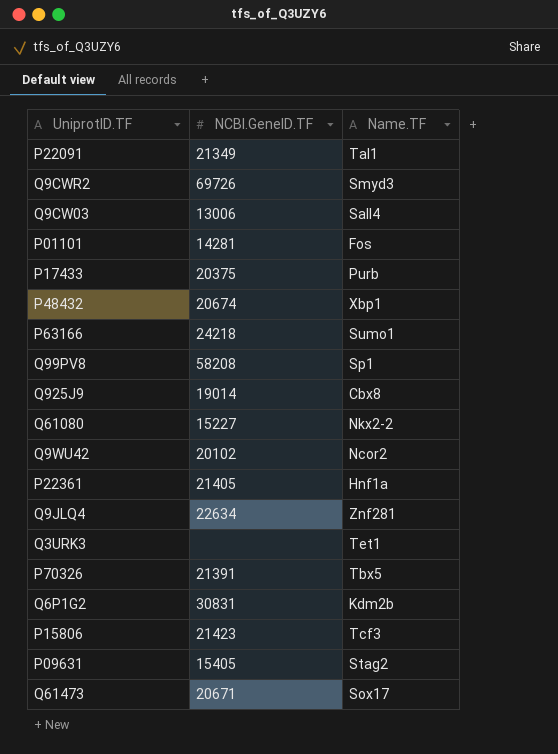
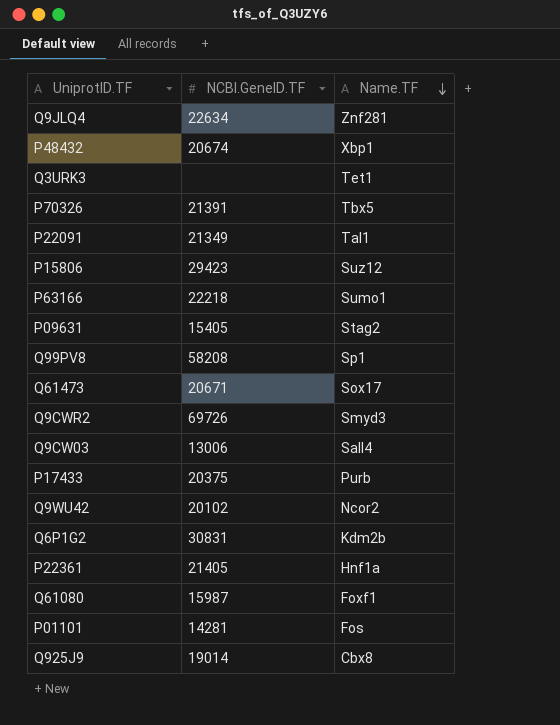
row order: none -> Name.TF descending
P15806 | NCBI.GeneID.TF: 21423 -> 29423
P15806 | Name.TF: Tcf3 -> Suz12
P63166 | NCBI.GeneID.TF: 24218 -> 22218
Q61080 | NCBI.GeneID.TF: 15227 -> 15987
Q61080 | Name.TF: Nkx2-2 -> Foxf1

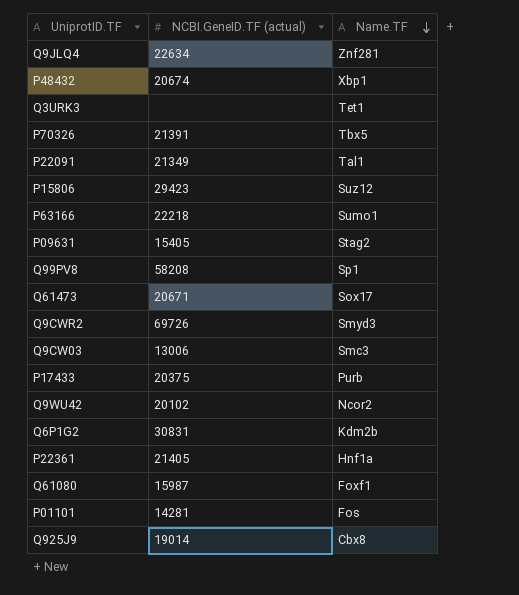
column name: NCBI.GeneID.TF -> NCBI.GeneID.TF (actual)
Q9CW03 | Name.TF: Sall4 -> Smc3

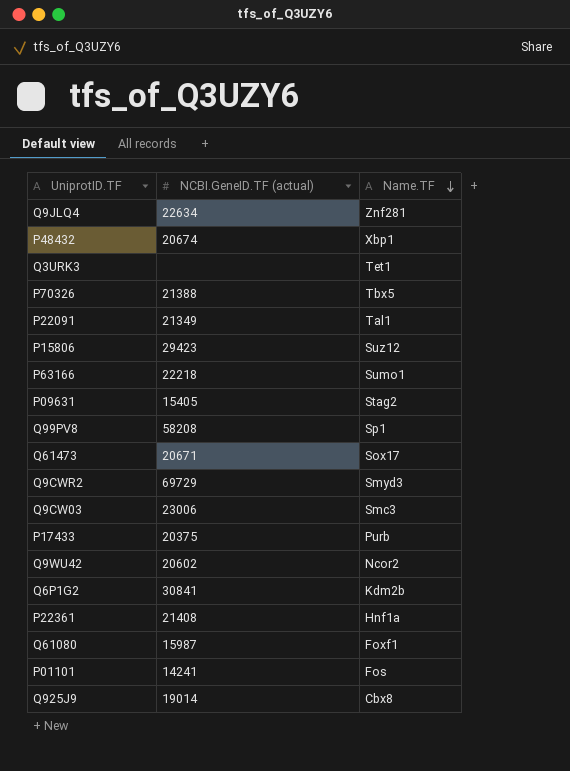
P70326 | NCBI.GeneID.TF (actual): 21391 -> 21388
Q9CWR2 | NCBI.GeneID.TF (actual): 69726 -> 69729
Q9CW03 | NCBI.GeneID.TF (actual): 13006 -> 23006
Q9WU42 | NCBI.GeneID.TF (actual): 20102 -> 20602
Q6P1G2 | NCBI.GeneID.TF (actual): 30831 -> 30841
P22361 | NCBI.GeneID.TF (actual): 21405 -> 21408
P01101 | NCBI.GeneID.TF (actual): 14281 -> 14241

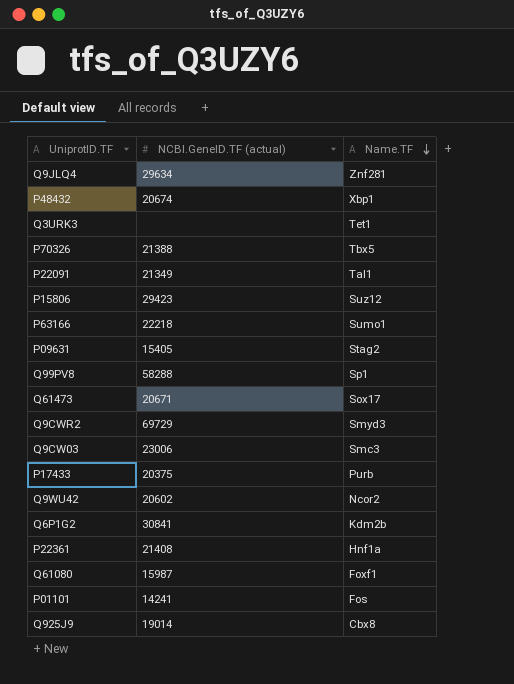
Q9JLQ4 | NCBI.GeneID.TF (actual): 22634 -> 29634
Q99PV8 | NCBI.GeneID.TF (actual): 58208 -> 58288

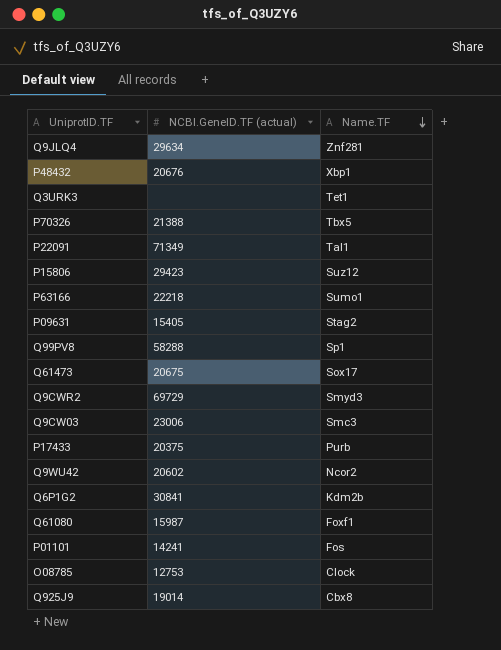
row P22361: 21408 | Hnf1a -> none
P48432 | NCBI.GeneID.TF (actual): 20674 -> 20676
P22091 | NCBI.GeneID.TF (actual): 21349 -> 71349
Q61473 | NCBI.GeneID.TF (actual): 20671 -> 20675
row O08785: none -> 12753 | Clock

